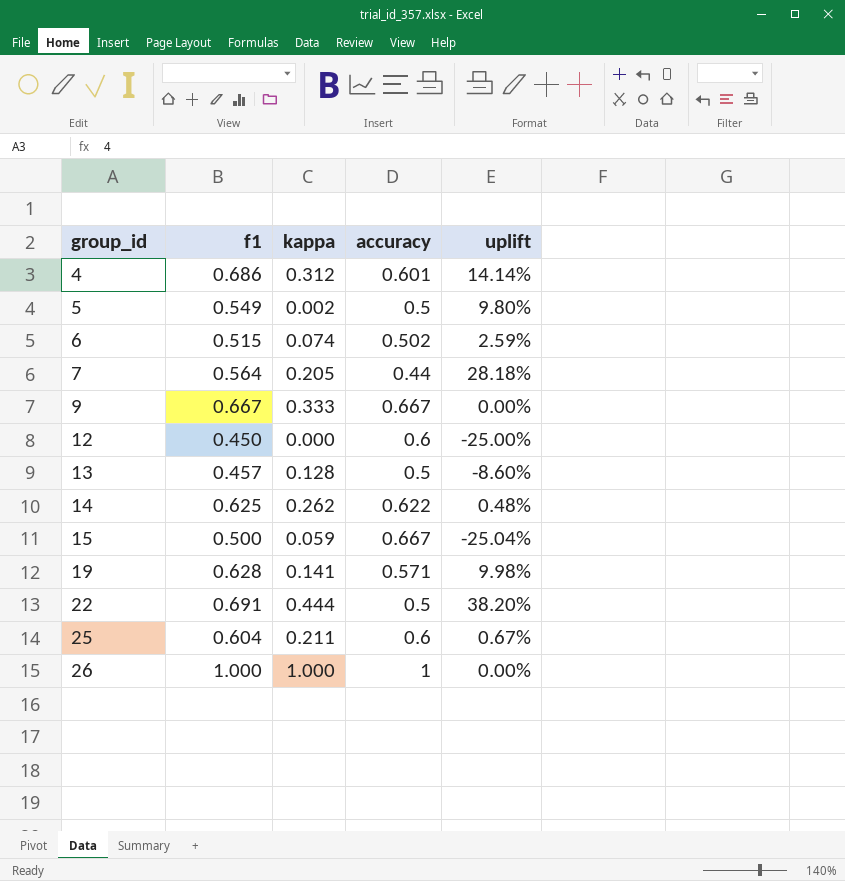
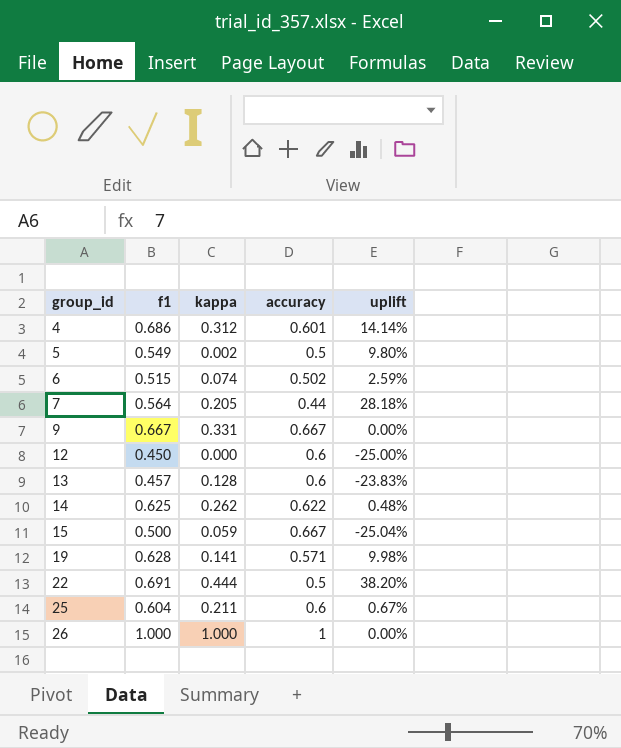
9 | kappa: 0.333 -> 0.331
13 | accuracy: 0.5 -> 0.6
13 | uplift: -8.60% -> -23.83%

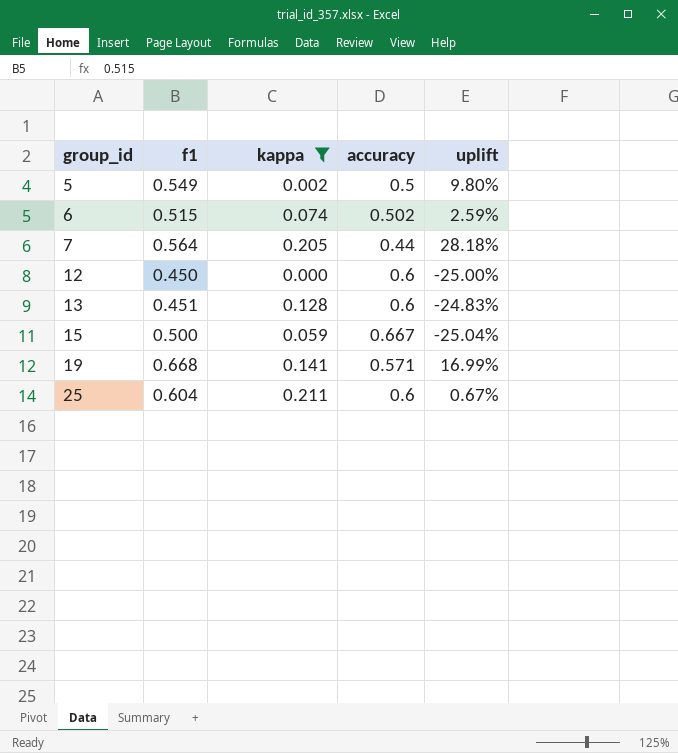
filter: none -> kappa <= 0.211
13 | f1: 0.457 -> 0.451
13 | uplift: -23.83% -> -24.83%
19 | f1: 0.628 -> 0.668
19 | uplift: 9.98% -> 16.99%

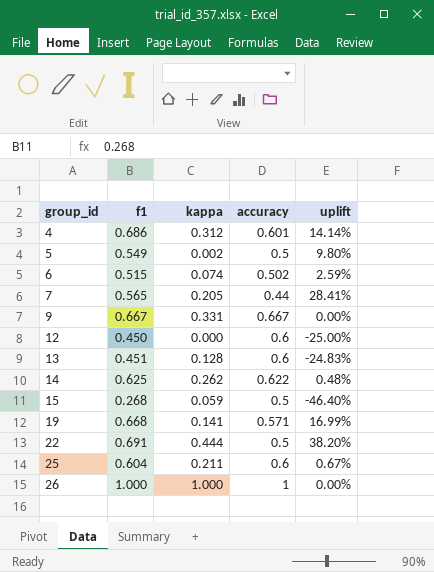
filter: kappa <= 0.211 -> none
7 | f1: 0.564 -> 0.565
7 | uplift: 28.18% -> 28.41%
15 | f1: 0.500 -> 0.268
15 | accuracy: 0.667 -> 0.5
15 | uplift: -25.04% -> -46.40%

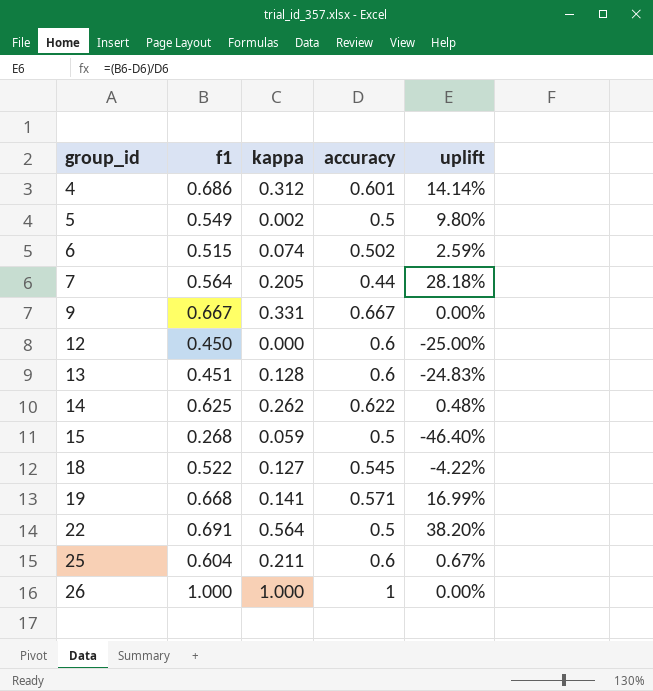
7 | f1: 0.565 -> 0.564
7 | uplift: 28.41% -> 28.18%
row 18: none -> 0.522 | 0.127 | 0.545 | -4.22%
22 | kappa: 0.444 -> 0.564

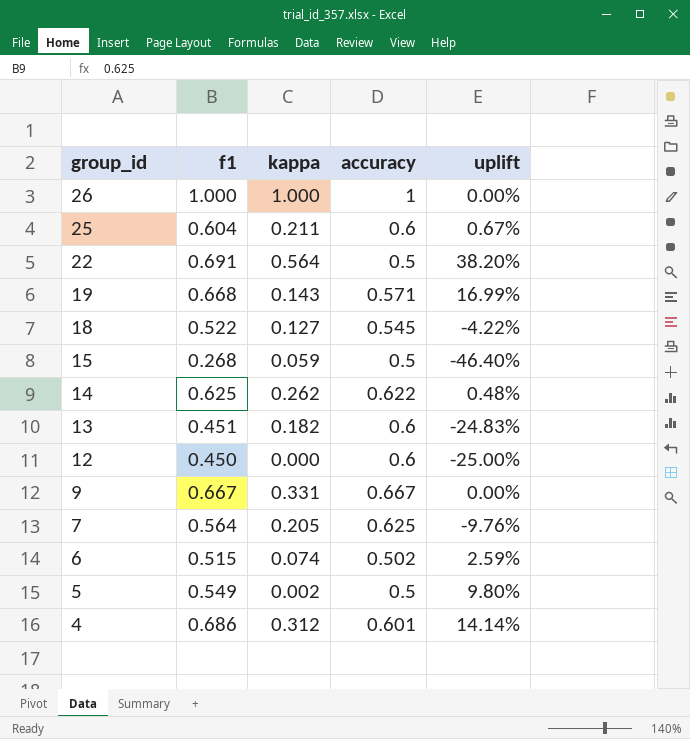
row order: group_id ascending -> group_id descending
19 | kappa: 0.141 -> 0.143
13 | kappa: 0.128 -> 0.182
7 | accuracy: 0.44 -> 0.625
7 | uplift: 28.18% -> -9.76%

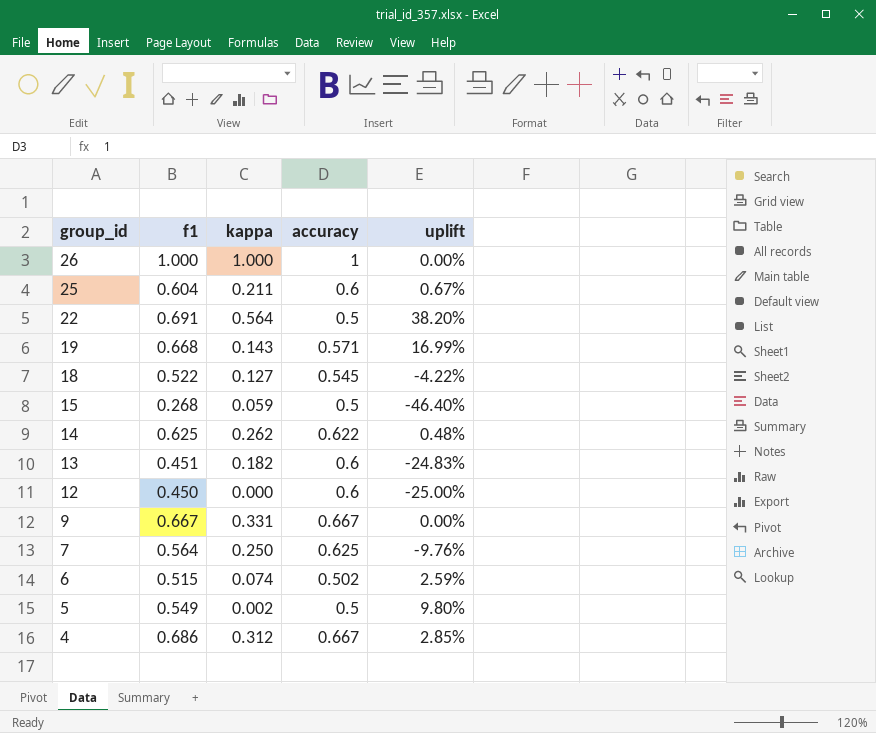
7 | kappa: 0.205 -> 0.250
4 | accuracy: 0.601 -> 0.667
4 | uplift: 14.14% -> 2.85%

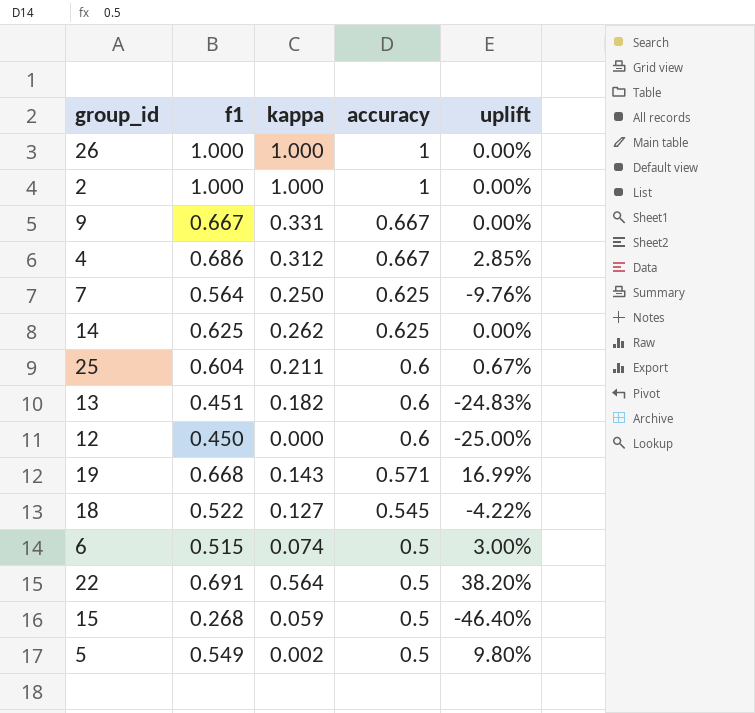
row order: group_id descending -> accuracy descending
row 2: none -> 1.000 | 1.000 | 1 | 0.00%
14 | accuracy: 0.622 -> 0.625
14 | uplift: 0.48% -> 0.00%
6 | accuracy: 0.502 -> 0.5
6 | uplift: 2.59% -> 3.00%

